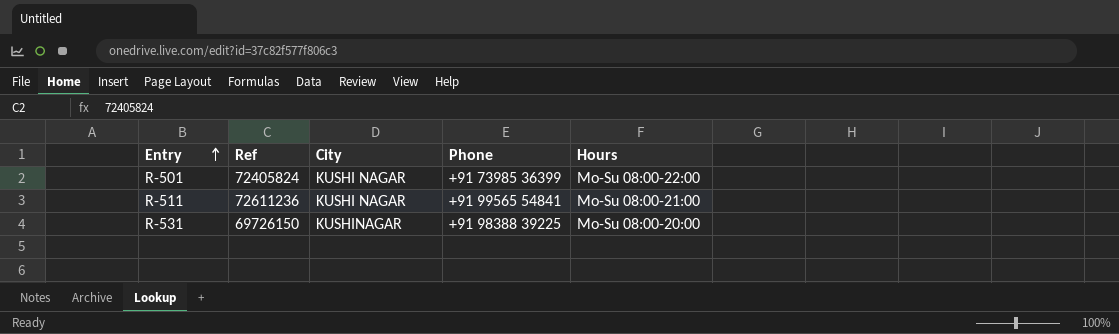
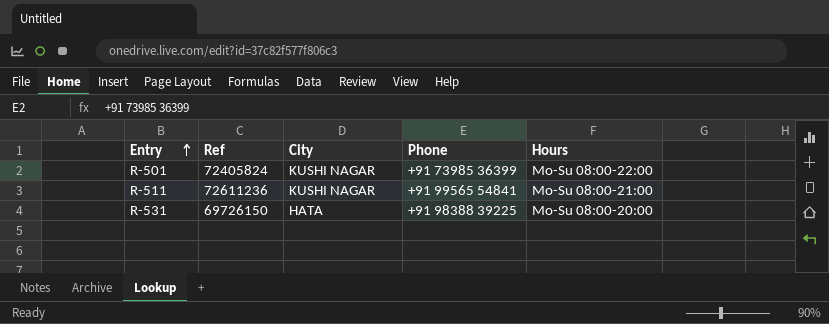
R-531 | City: KUSHINAGAR -> HATA

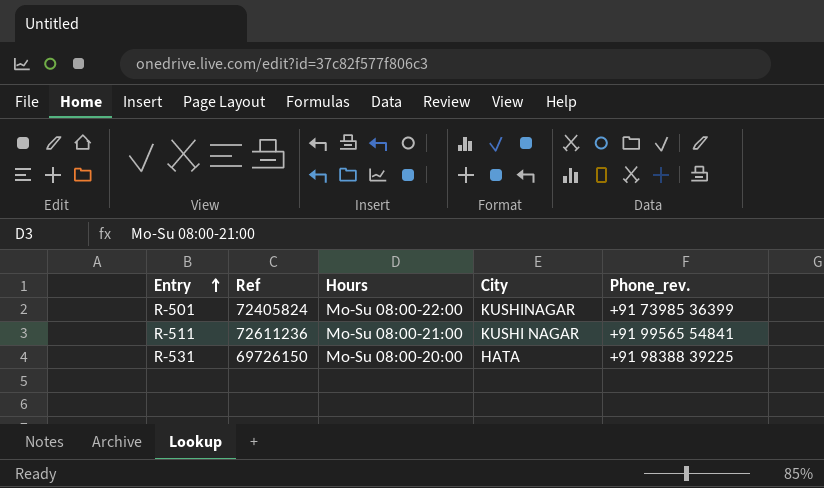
column Hours | position: 5 -> 3
column name: Phone -> Phone_rev.
R-501 | City: KUSHI NAGAR -> KUSHINAGAR

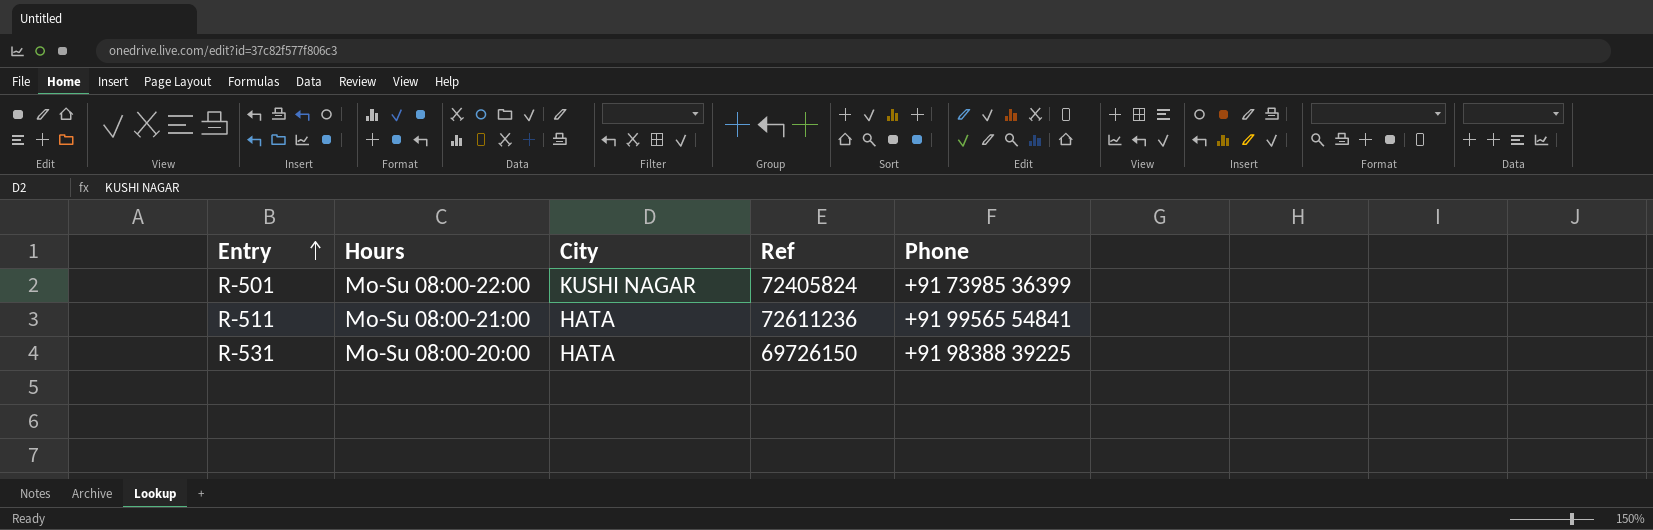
column Ref | position: 2 -> 4
column name: Phone_rev. -> Phone
R-501 | City: KUSHINAGAR -> KUSHI NAGAR
R-511 | City: KUSHI NAGAR -> HATA

